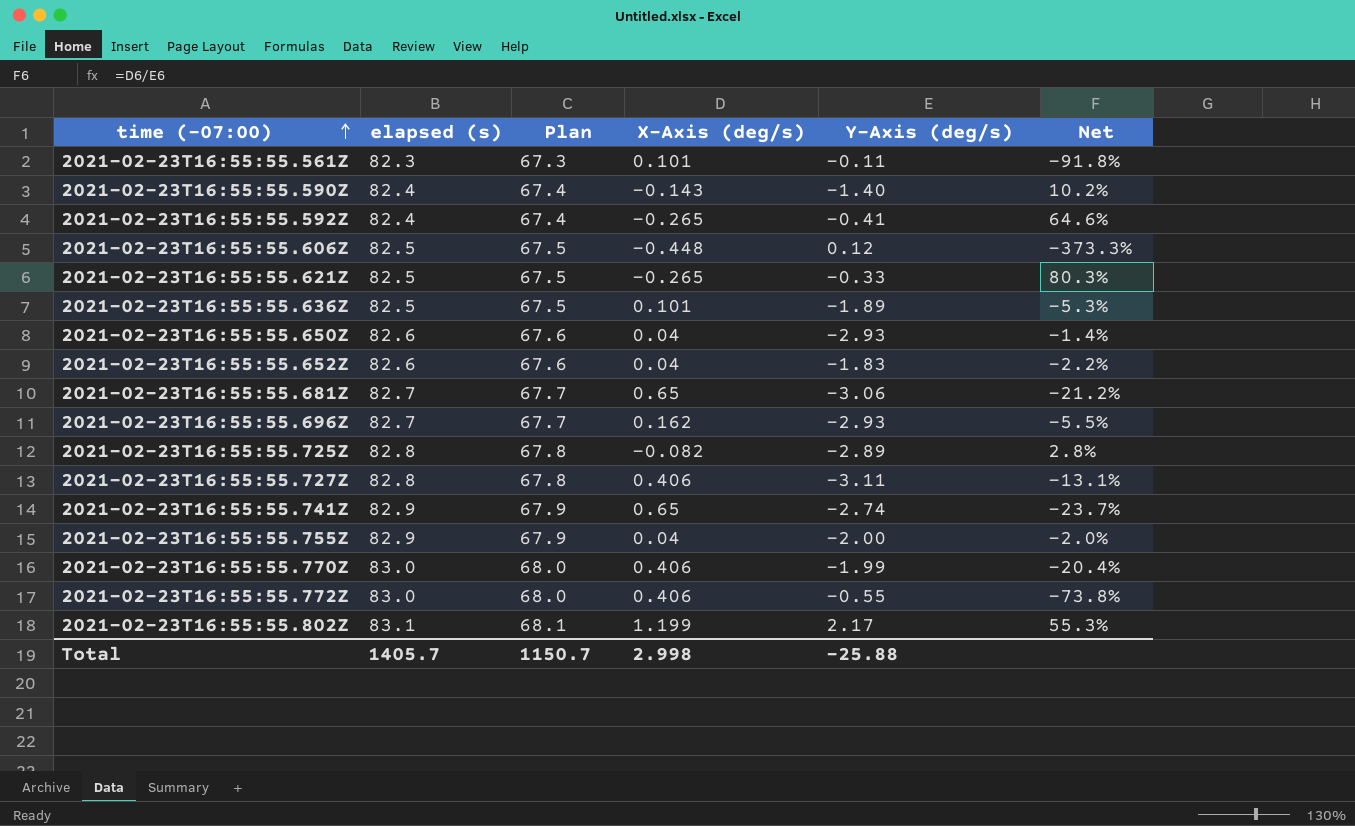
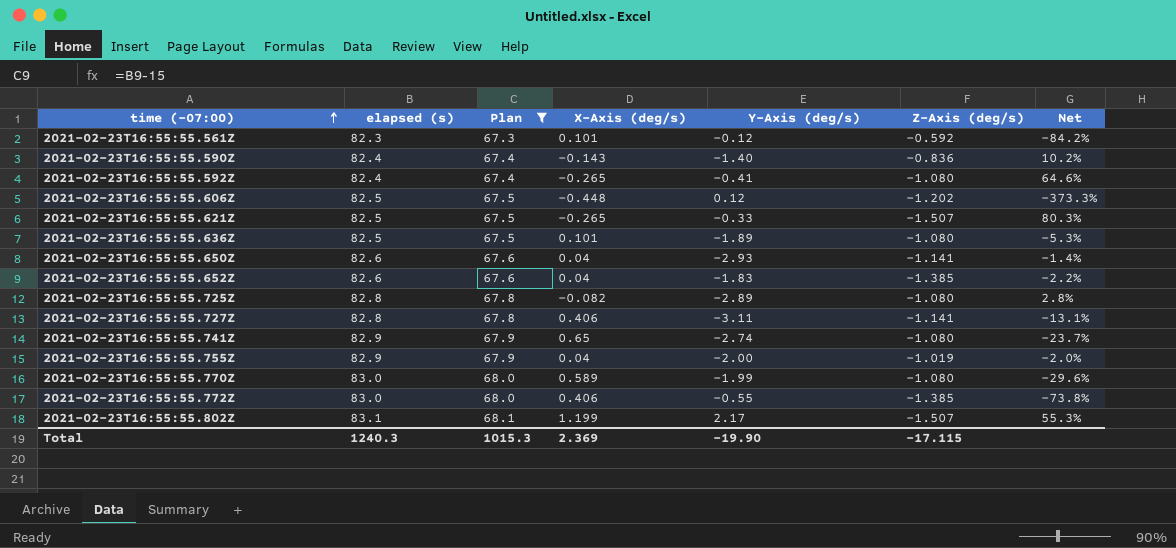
filter: none -> Plan != 67.7
column Z-Axis (deg/s) | position: none -> 6
2021-02-23T16:55:55.561Z | Y-Axis (deg/s): -0.11 -> -0.12
2021-02-23T16:55:55.561Z | Net: -91.8% -> -84.2%
2021-02-23T16:55:55.770Z | X-Axis (deg/s): 0.406 -> 0.589
2021-02-23T16:55:55.770Z | Net: -20.4% -> -29.6%
Total | elapsed (s): 1405.7 -> 1240.3
Total | Plan: 1150.7 -> 1015.3
Total | X-Axis (deg/s): 2.998 -> 2.369
Total | Y-Axis (deg/s): -25.88 -> -19.90

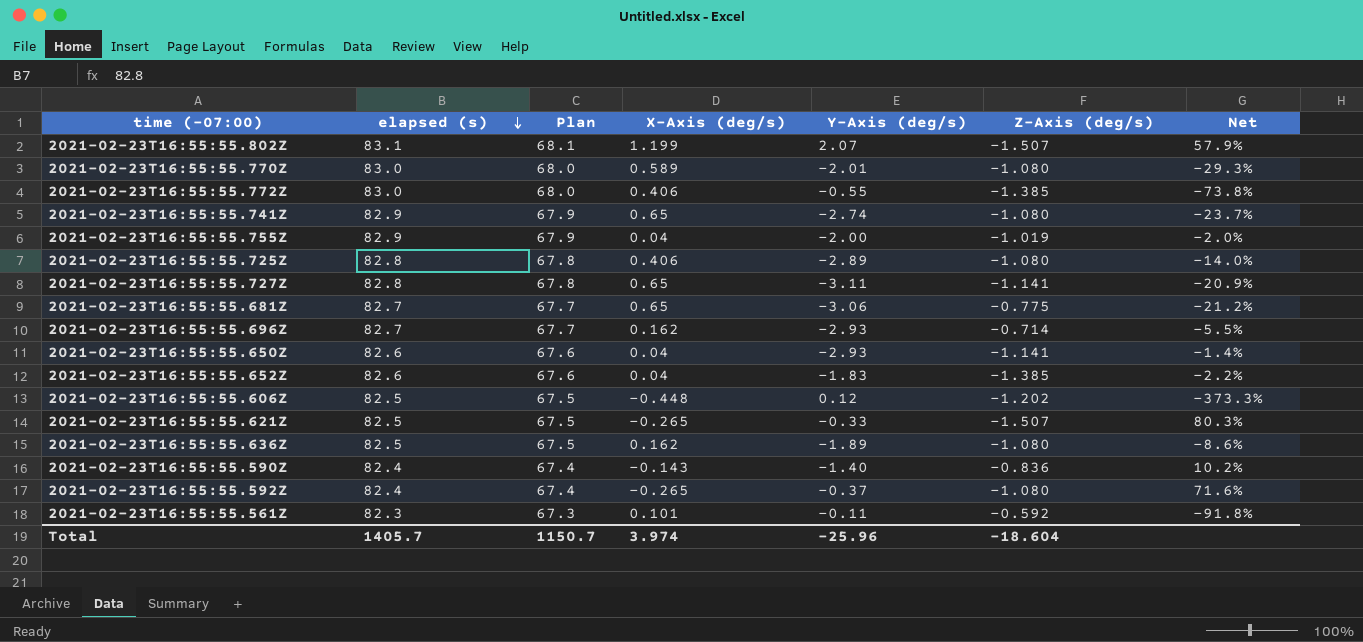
filter: Plan != 67.7 -> none
row order: time (-07:00) ascending -> elapsed (s) descending
2021-02-23T16:55:55.802Z | Y-Axis (deg/s): 2.17 -> 2.07
2021-02-23T16:55:55.802Z | Net: 55.3% -> 57.9%
2021-02-23T16:55:55.770Z | Y-Axis (deg/s): -1.99 -> -2.01
2021-02-23T16:55:55.770Z | Net: -29.6% -> -29.3%
2021-02-23T16:55:55.725Z | X-Axis (deg/s): -0.082 -> 0.406
2021-02-23T16:55:55.725Z | Net: 2.8% -> -14.0%
2021-02-23T16:55:55.727Z | X-Axis (deg/s): 0.406 -> 0.65
2021-02-23T16:55:55.727Z | Net: -13.1% -> -20.9%
2021-02-23T16:55:55.636Z | X-Axis (deg/s): 0.101 -> 0.162
2021-02-23T16:55:55.636Z | Net: -5.3% -> -8.6%
2021-02-23T16:55:55.592Z | Y-Axis (deg/s): -0.41 -> -0.37
2021-02-23T16:55:55.592Z | Net: 64.6% -> 71.6%
2021-02-23T16:55:55.561Z | Y-Axis (deg/s): -0.12 -> -0.11
2021-02-23T16:55:55.561Z | Net: -84.2% -> -91.8%
Total | elapsed (s): 1240.3 -> 1405.7
Total | Plan: 1015.3 -> 1150.7
Total | X-Axis (deg/s): 2.369 -> 3.974
Total | Y-Axis (deg/s): -19.90 -> -25.96
Total | Z-Axis (deg/s): -17.115 -> -18.604

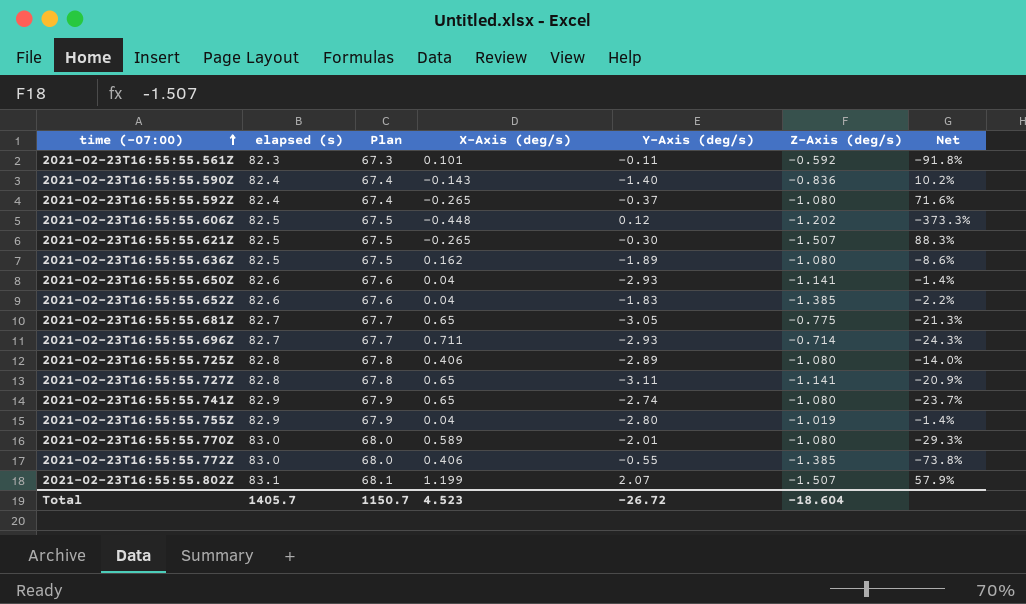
row order: elapsed (s) descending -> time (-07:00) ascending
2021-02-23T16:55:55.621Z | Y-Axis (deg/s): -0.33 -> -0.30
2021-02-23T16:55:55.621Z | Net: 80.3% -> 88.3%
2021-02-23T16:55:55.681Z | Y-Axis (deg/s): -3.06 -> -3.05
2021-02-23T16:55:55.681Z | Net: -21.2% -> -21.3%
2021-02-23T16:55:55.696Z | X-Axis (deg/s): 0.162 -> 0.711
2021-02-23T16:55:55.696Z | Net: -5.5% -> -24.3%
2021-02-23T16:55:55.755Z | Y-Axis (deg/s): -2.00 -> -2.80
2021-02-23T16:55:55.755Z | Net: -2.0% -> -1.4%
Total | X-Axis (deg/s): 3.974 -> 4.523
Total | Y-Axis (deg/s): -25.96 -> -26.72

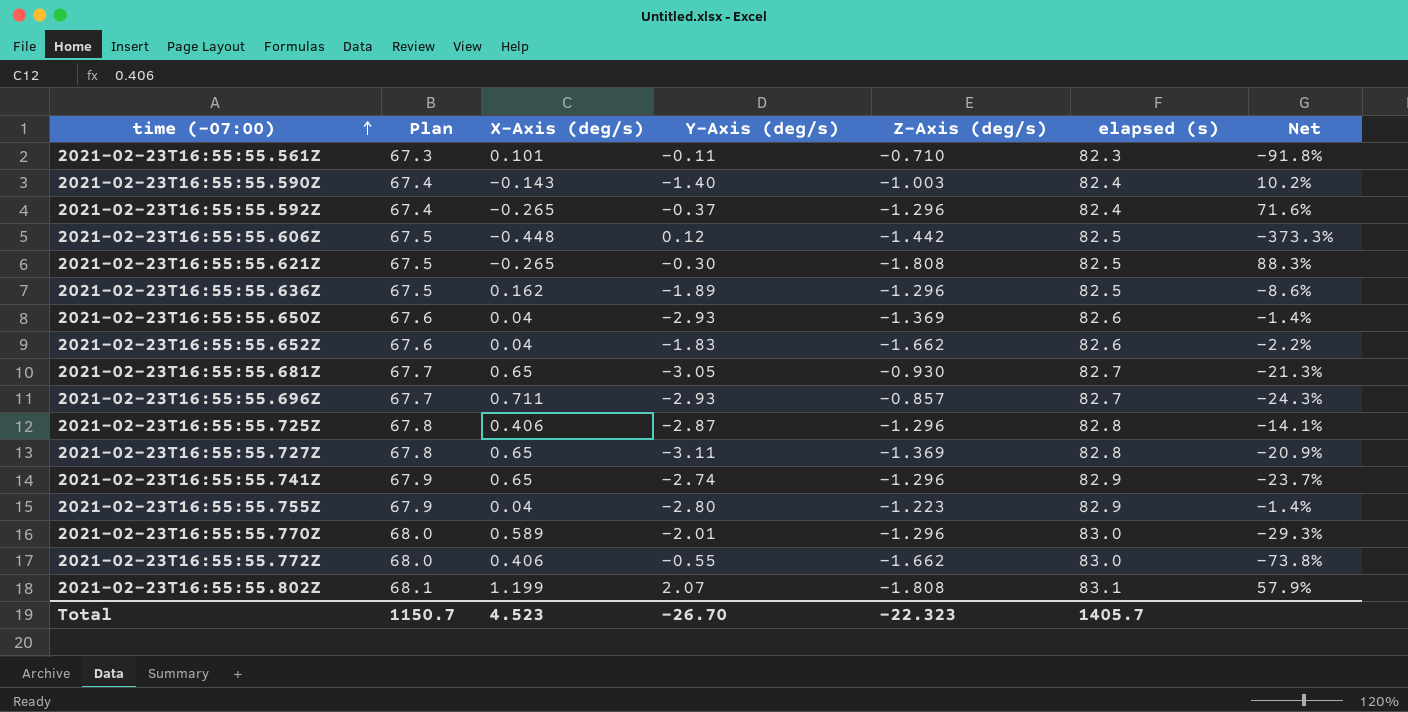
column elapsed (s) | position: 2 -> 6
2021-02-23T16:55:55.561Z | Z-Axis (deg/s): -0.592 -> -0.710
2021-02-23T16:55:55.590Z | Z-Axis (deg/s): -0.836 -> -1.003
2021-02-23T16:55:55.592Z | Z-Axis (deg/s): -1.080 -> -1.296
2021-02-23T16:55:55.606Z | Z-Axis (deg/s): -1.202 -> -1.442
2021-02-23T16:55:55.621Z | Z-Axis (deg/s): -1.507 -> -1.808
2021-02-23T16:55:55.636Z | Z-Axis (deg/s): -1.080 -> -1.296
2021-02-23T16:55:55.650Z | Z-Axis (deg/s): -1.141 -> -1.369
2021-02-23T16:55:55.652Z | Z-Axis (deg/s): -1.385 -> -1.662
2021-02-23T16:55:55.681Z | Z-Axis (deg/s): -0.775 -> -0.930
2021-02-23T16:55:55.696Z | Z-Axis (deg/s): -0.714 -> -0.857
2021-02-23T16:55:55.725Z | Y-Axis (deg/s): -2.89 -> -2.87
2021-02-23T16:55:55.725Z | Z-Axis (deg/s): -1.080 -> -1.296
2021-02-23T16:55:55.725Z | Net: -14.0% -> -14.1%
2021-02-23T16:55:55.727Z | Z-Axis (deg/s): -1.141 -> -1.369
2021-02-23T16:55:55.741Z | Z-Axis (deg/s): -1.080 -> -1.296
2021-02-23T16:55:55.755Z | Z-Axis (deg/s): -1.019 -> -1.223
2021-02-23T16:55:55.770Z | Z-Axis (deg/s): -1.080 -> -1.296
2021-02-23T16:55:55.772Z | Z-Axis (deg/s): -1.385 -> -1.662
2021-02-23T16:55:55.802Z | Z-Axis (deg/s): -1.507 -> -1.808
Total | Y-Axis (deg/s): -26.72 -> -26.70
Total | Z-Axis (deg/s): -18.604 -> -22.323

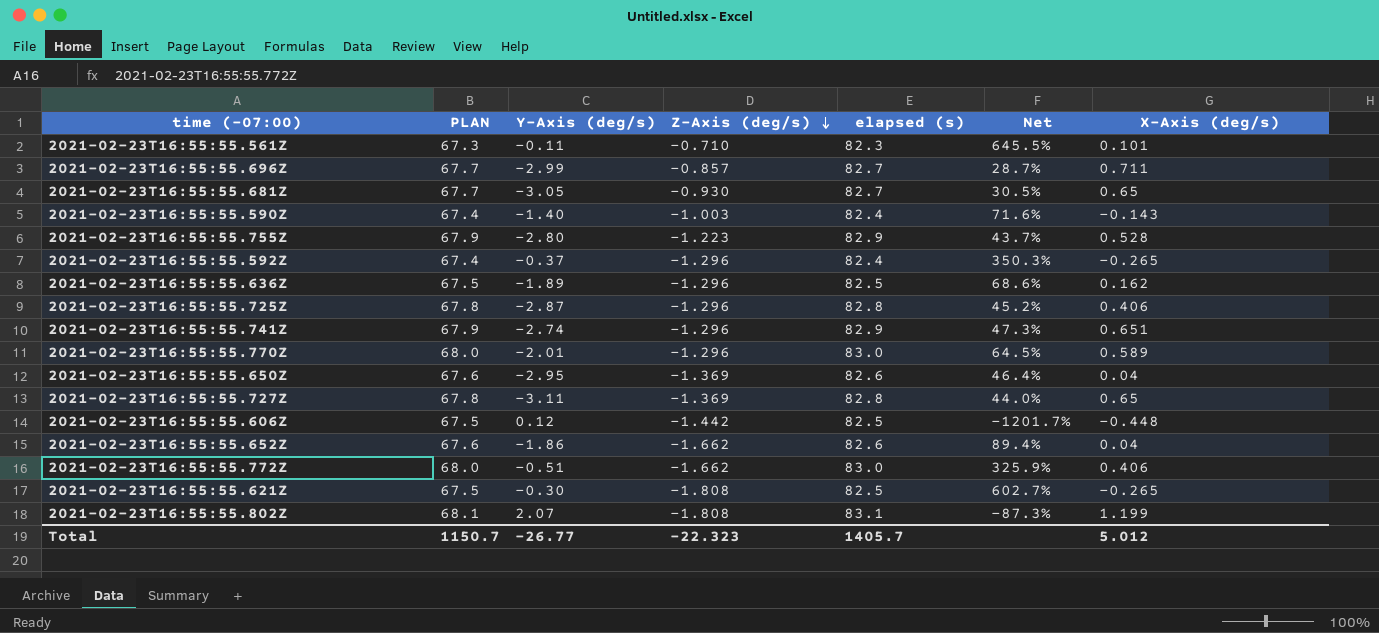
row order: time (-07:00) ascending -> Z-Axis (deg/s) descending
column name: Plan -> PLAN
column Net | formula: [X-Axis (deg/s)] / [Y-Axis (deg/s)] -> [Z-Axis (deg/s)] / [Y-Axis (deg/s)]
column X-Axis (deg/s) | position: 3 -> 7
2021-02-23T16:55:55.696Z | Y-Axis (deg/s): -2.93 -> -2.99
2021-02-23T16:55:55.755Z | X-Axis (deg/s): 0.04 -> 0.528
2021-02-23T16:55:55.741Z | X-Axis (deg/s): 0.65 -> 0.651
2021-02-23T16:55:55.650Z | Y-Axis (deg/s): -2.93 -> -2.95
2021-02-23T16:55:55.652Z | Y-Axis (deg/s): -1.83 -> -1.86
2021-02-23T16:55:55.772Z | Y-Axis (deg/s): -0.55 -> -0.51
Total | Y-Axis (deg/s): -26.70 -> -26.77
Total | X-Axis (deg/s): 4.523 -> 5.012

